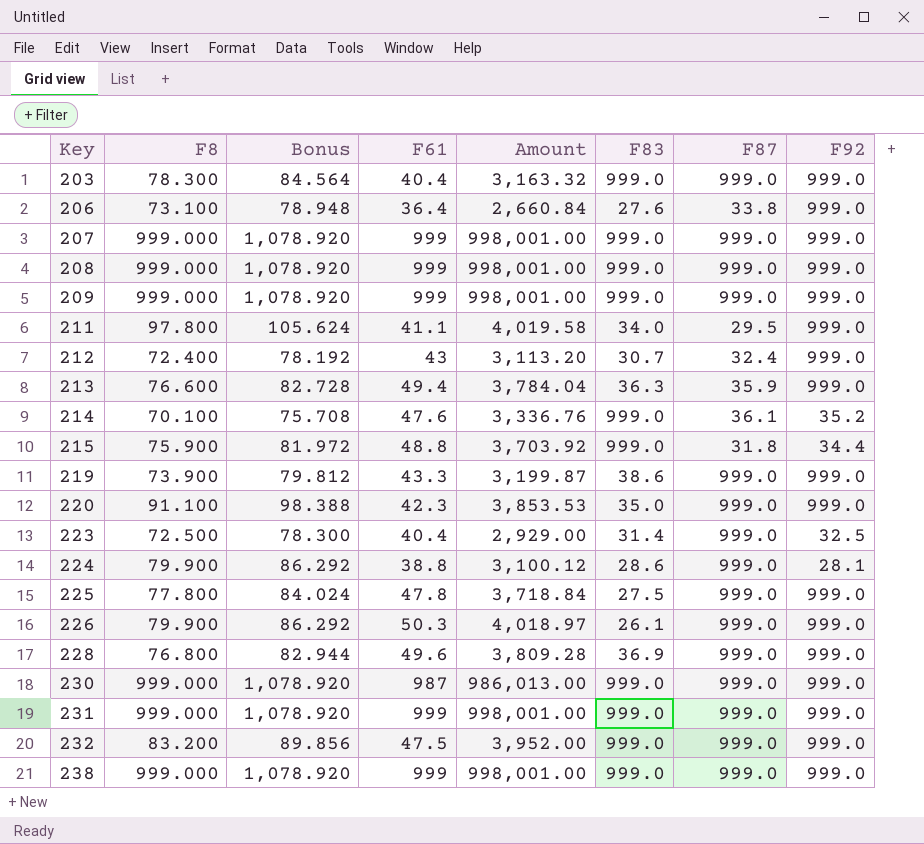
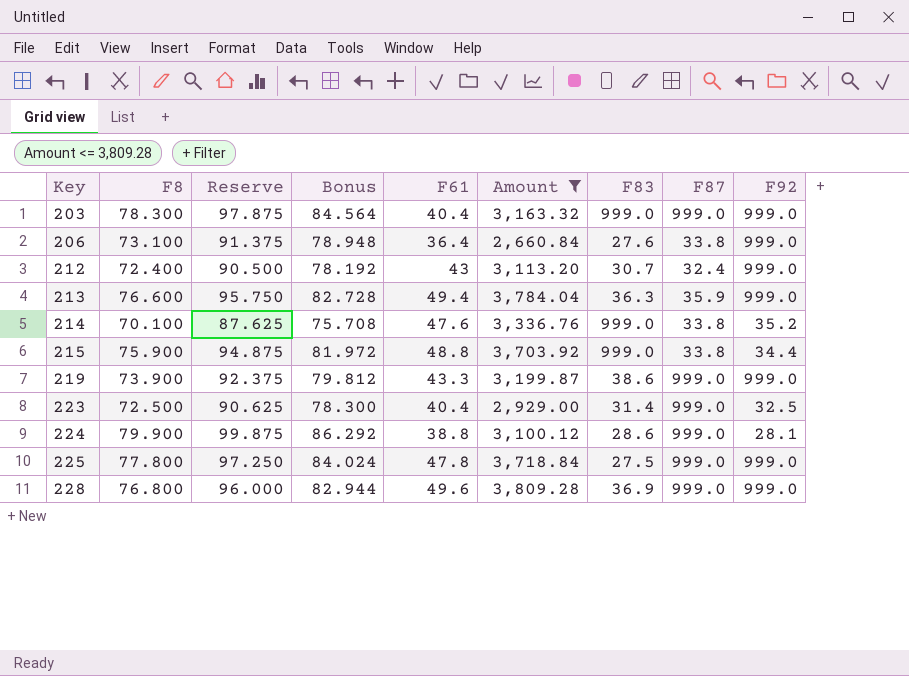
filter: none -> Amount <= 3,809.28
column Reserve | formula: none -> [F8] * 1.25
214 | F87: 36.1 -> 33.8
215 | F87: 31.8 -> 33.8

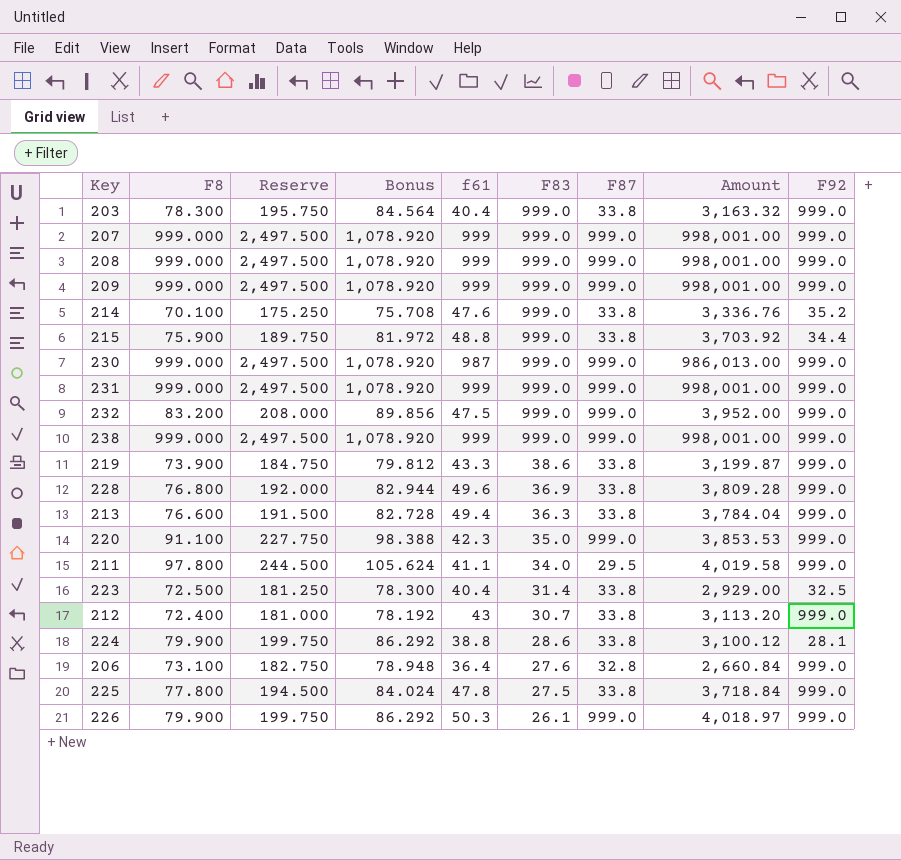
filter: Amount <= 3,809.28 -> none
row order: Key ascending -> F83 descending
column Reserve | formula: [F8] * 1.25 -> [F8] * 2.5
column name: F61 -> f61
column Amount | position: 6 -> 8
203 | F87: 999.0 -> 33.8
219 | F87: 999.0 -> 33.8
228 | F87: 999.0 -> 33.8
213 | F87: 35.9 -> 33.8
223 | F87: 999.0 -> 33.8
212 | F87: 32.4 -> 33.8
224 | F87: 999.0 -> 33.8
206 | F87: 33.8 -> 32.8
225 | F87: 999.0 -> 33.8

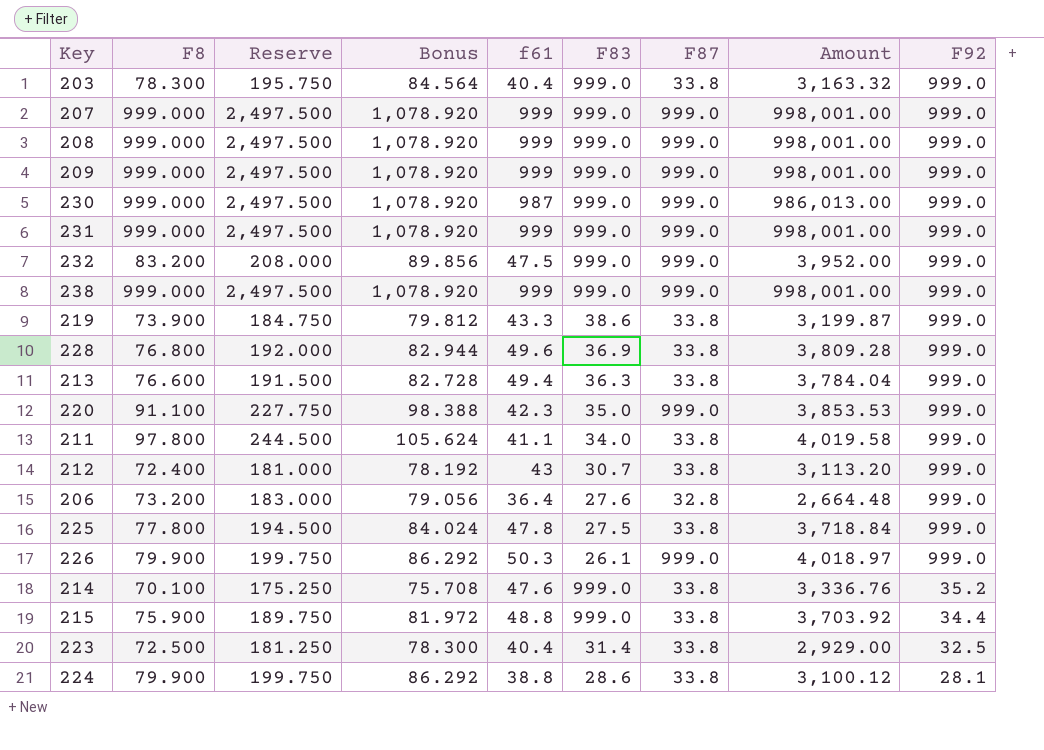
row order: F83 descending -> F92 descending
211 | F87: 29.5 -> 33.8
206 | F8: 73.100 -> 73.200
206 | Reserve: 182.750 -> 183.000
206 | Bonus: 78.948 -> 79.056
206 | Amount: 2,660.84 -> 2,664.48

